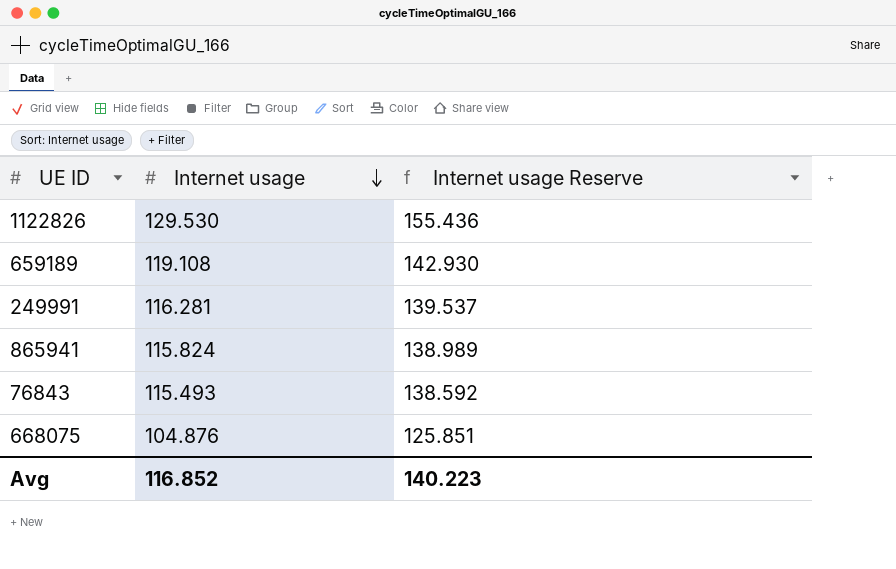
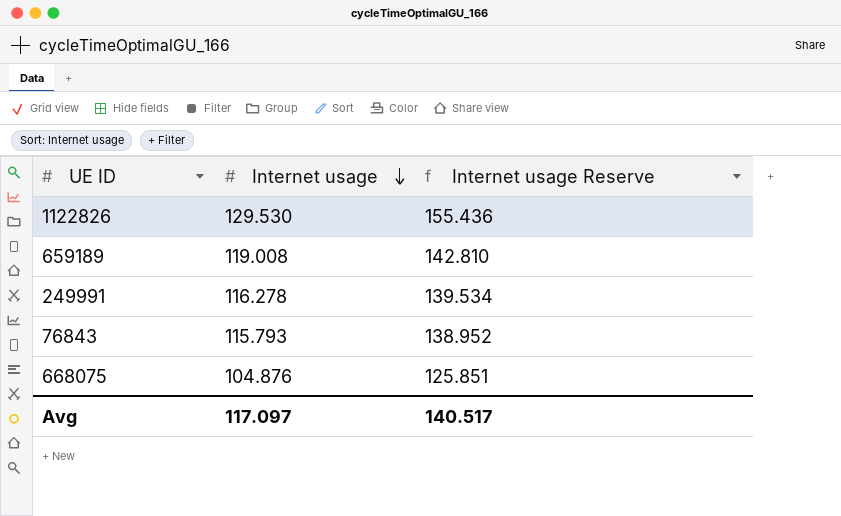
row 865941: 115.824 | 138.989 -> none
659189 | Internet usage: 119.108 -> 119.008
659189 | Internet usage Reserve: 142.930 -> 142.810
249991 | Internet usage: 116.281 -> 116.278
249991 | Internet usage Reserve: 139.537 -> 139.534
76843 | Internet usage: 115.493 -> 115.793
76843 | Internet usage Reserve: 138.592 -> 138.952
Avg | Internet usage: 116.852 -> 117.097
Avg | Internet usage Reserve: 140.223 -> 140.517

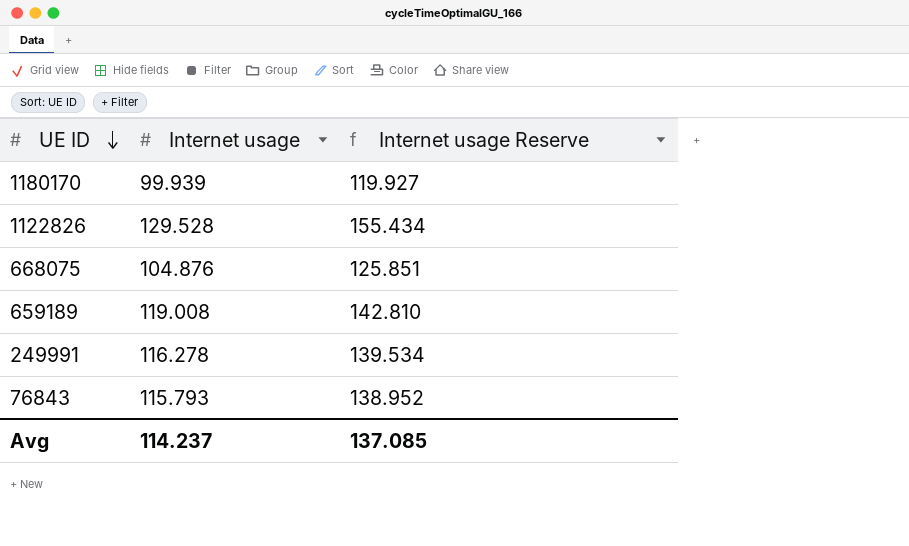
row order: Internet usage descending -> UE ID descending
row 1180170: none -> 99.939 | 119.927
1122826 | Internet usage: 129.530 -> 129.528
1122826 | Internet usage Reserve: 155.436 -> 155.434
Avg | Internet usage: 117.097 -> 114.237
Avg | Internet usage Reserve: 140.517 -> 137.085

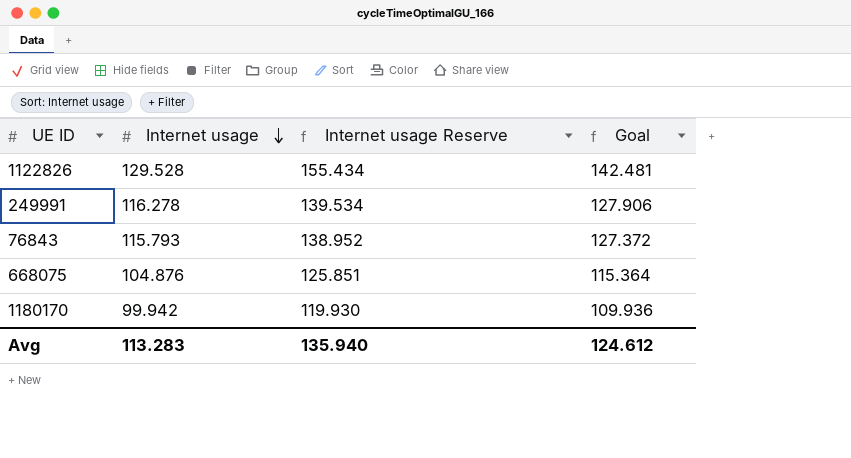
row order: UE ID descending -> Internet usage descending
column Goal | formula: none -> [Internet usage] * 1.1
row 659189: 119.008 | 142.810 -> none
1180170 | Internet usage: 99.939 -> 99.942
1180170 | Internet usage Reserve: 119.927 -> 119.930
Avg | Internet usage: 114.237 -> 113.283
Avg | Internet usage Reserve: 137.085 -> 135.940

